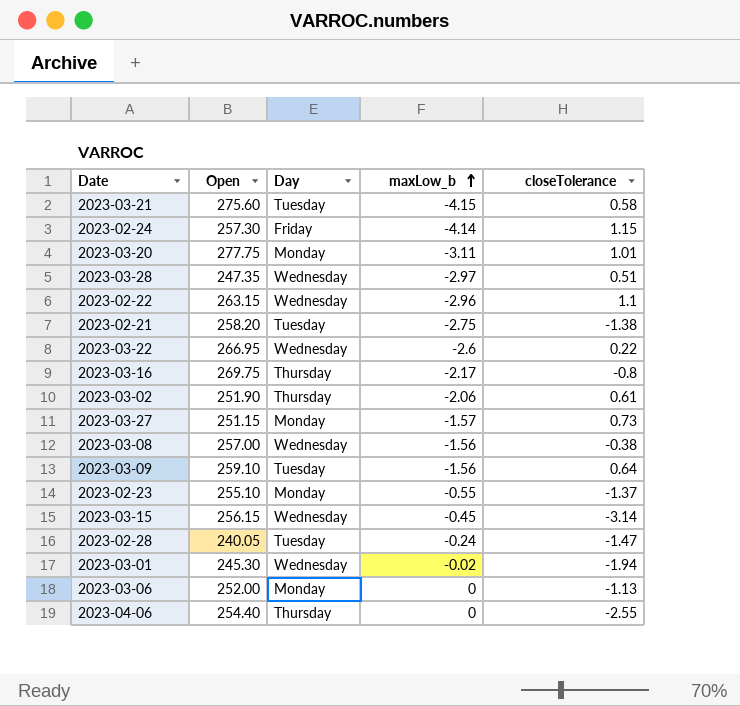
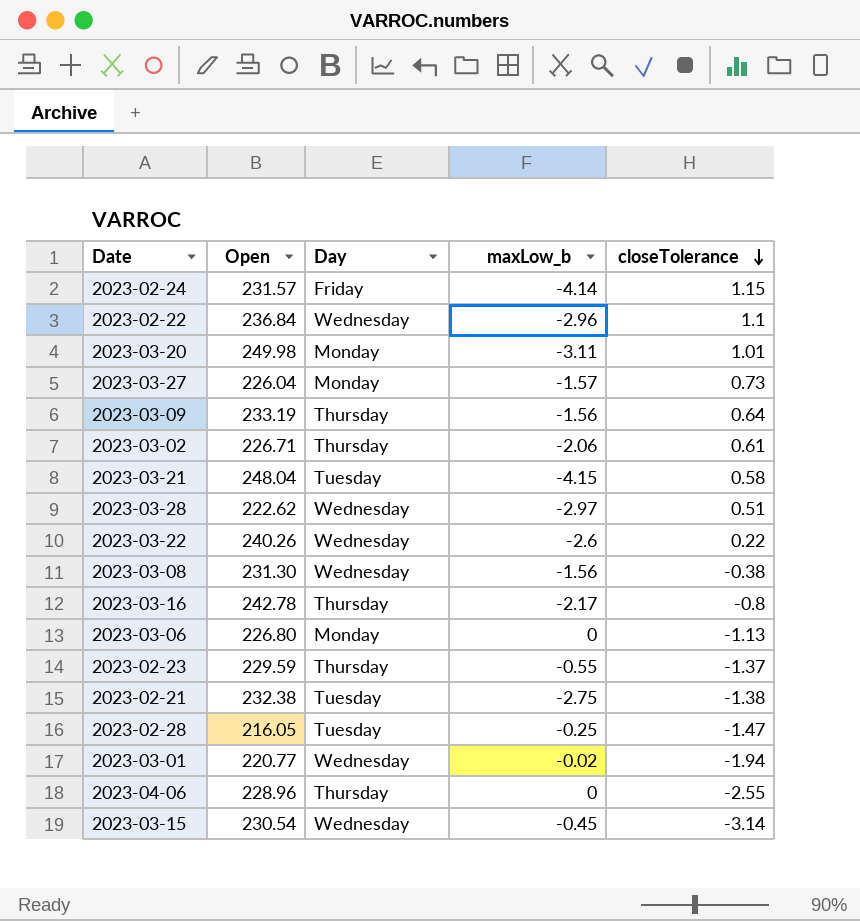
row order: maxLow_b ascending -> closeTolerance descending
2023-02-24 | Open: 257.30 -> 231.57
2023-02-22 | Open: 263.15 -> 236.84
2023-03-20 | Open: 277.75 -> 249.98
2023-03-27 | Open: 251.15 -> 226.04
2023-03-09 | Open: 259.10 -> 233.19
2023-03-09 | Day: Tuesday -> Thursday
2023-03-02 | Open: 251.90 -> 226.71
2023-03-21 | Open: 275.60 -> 248.04
2023-03-28 | Open: 247.35 -> 222.62
2023-03-22 | Open: 266.95 -> 240.26
2023-03-08 | Open: 257.00 -> 231.30
2023-03-16 | Open: 269.75 -> 242.78
2023-03-06 | Open: 252.00 -> 226.80
2023-02-23 | Open: 255.10 -> 229.59
2023-02-23 | Day: Monday -> Thursday
2023-02-21 | Open: 258.20 -> 232.38
2023-02-28 | Open: 240.05 -> 216.05
2023-02-28 | maxLow_b: -0.24 -> -0.25
2023-03-01 | Open: 245.30 -> 220.77
2023-04-06 | Open: 254.40 -> 228.96
2023-03-15 | Open: 256.15 -> 230.54

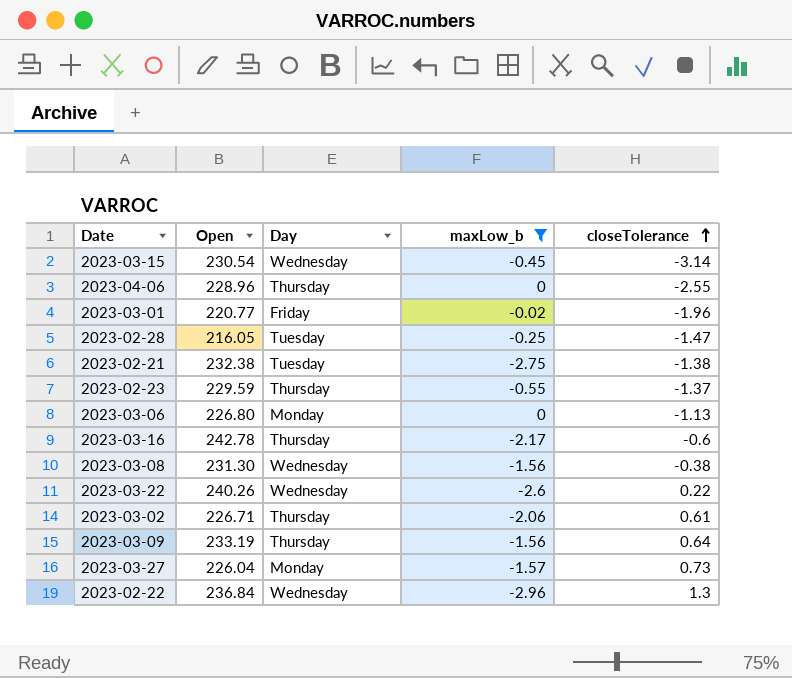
filter: none -> maxLow_b >= -2.96
row order: closeTolerance descending -> closeTolerance ascending
2023-03-01 | Day: Wednesday -> Friday
2023-03-01 | closeTolerance: -1.94 -> -1.96
2023-03-16 | closeTolerance: -0.8 -> -0.6
2023-02-22 | closeTolerance: 1.1 -> 1.3

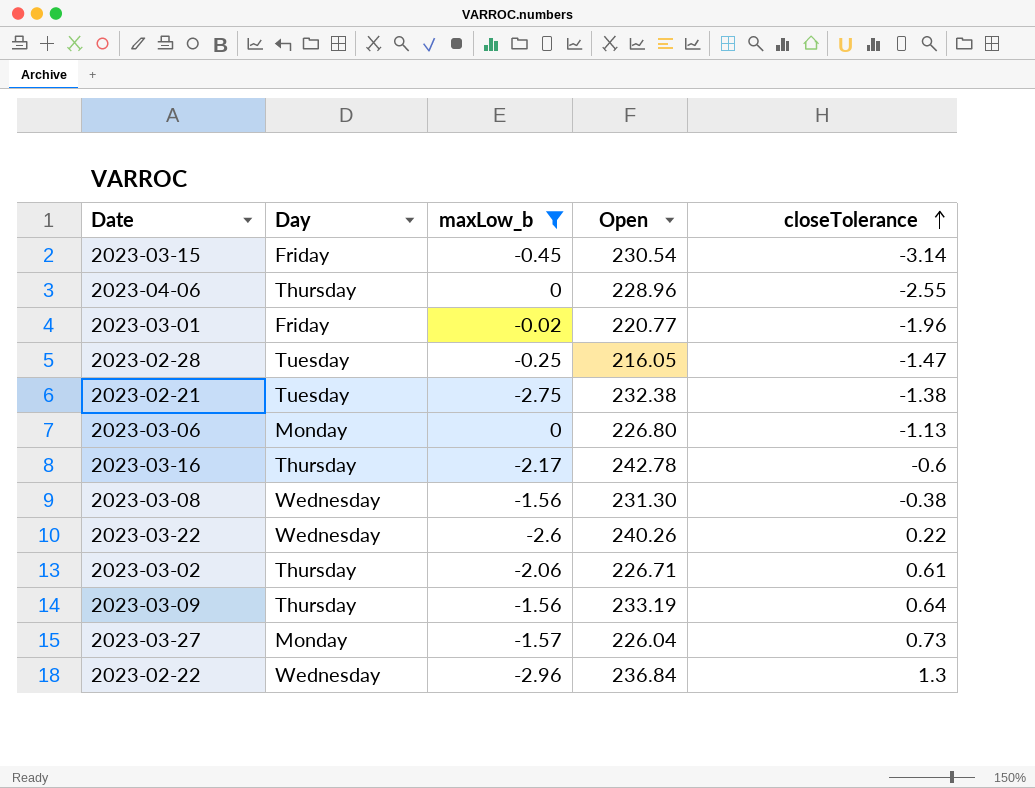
column Open | position: 2 -> 4
row 2023-02-23: 229.59 | Thursday | -0.55 | -1.37 -> none
2023-03-15 | Day: Wednesday -> Friday

